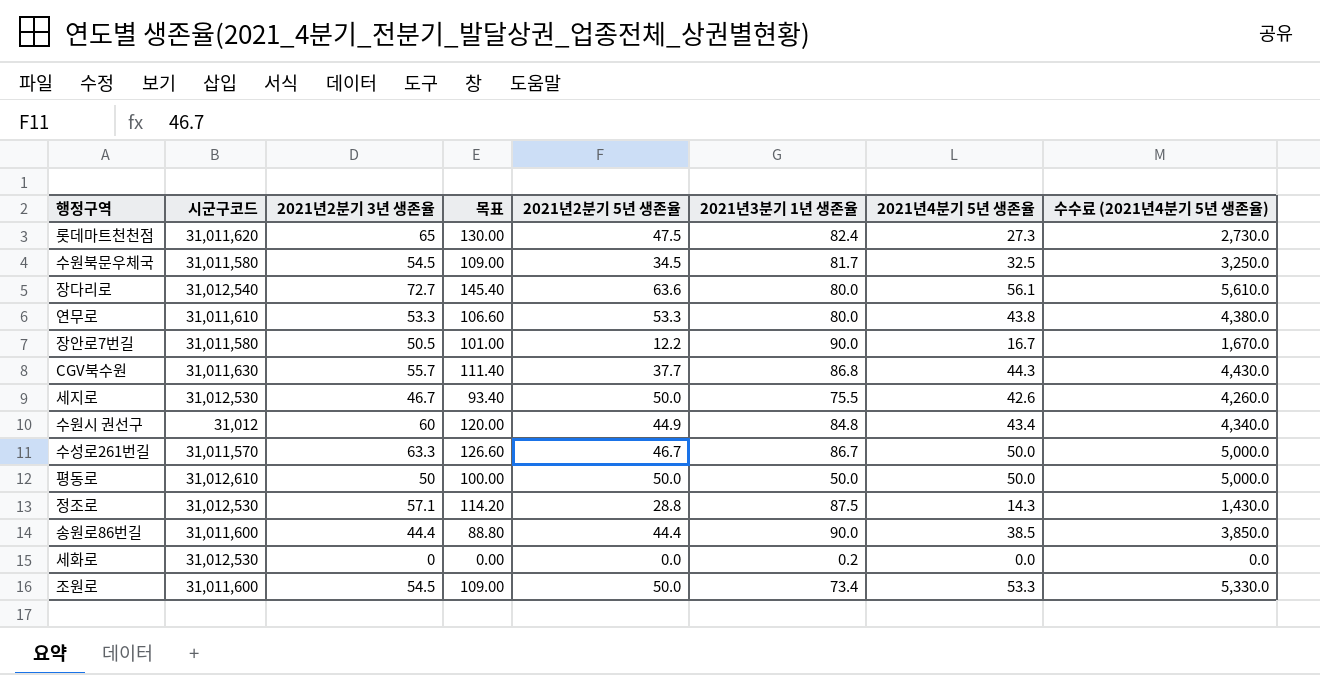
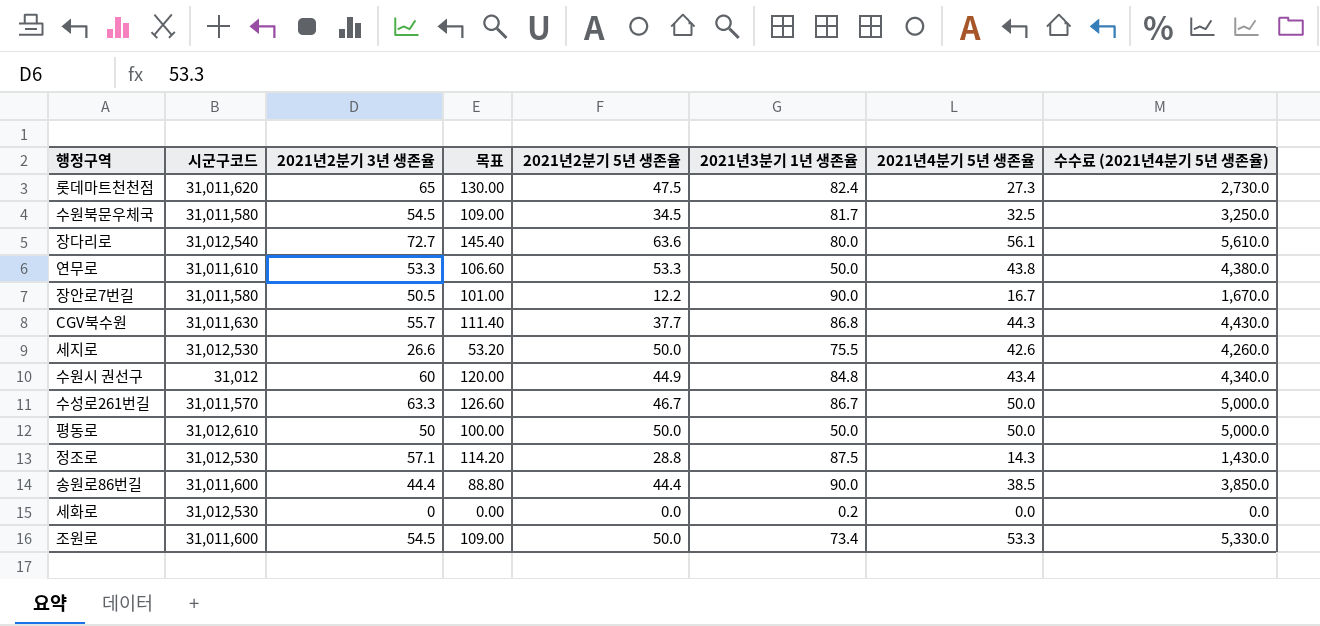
연무로 | 2021년3분기 1년 생존율: 80.0 -> 50.0
세지로 | 2021년2분기 3년 생존율: 46.7 -> 26.6
세지로 | 목표: 93.40 -> 53.20

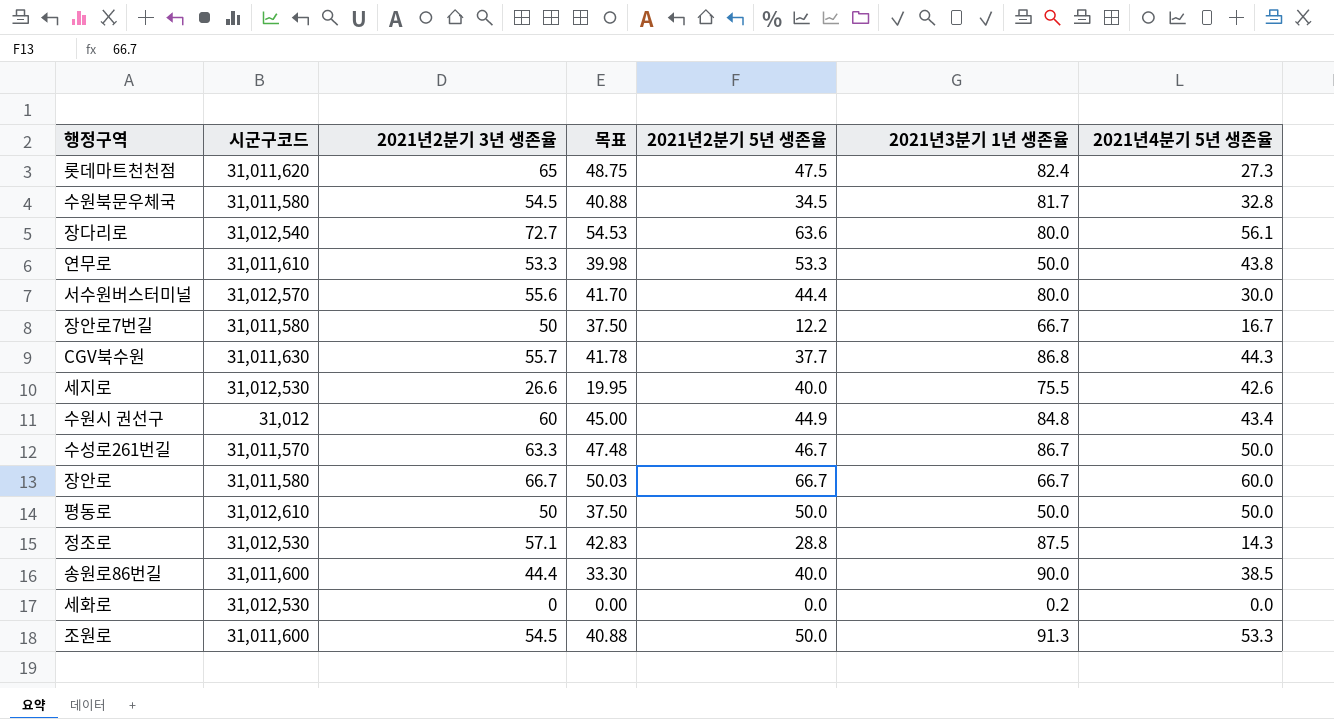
column 수수료 (2021년4분기 5년 생존율) | formula: [2021년4분기 5년 생존율] * 100 -> none
column 목표 | formula: [2021년2분기 3년 생존율] * 2 -> [2021년2분기 3년 생존율] * 0.75
수원북문우체국 | 2021년4분기 5년 생존율: 32.5 -> 32.8
row 서수원버스터미널: none -> 31,012,570 | 55.6 | 41.70 | 44.4 | 80.0 | 30.0
장안로7번길 | 2021년2분기 3년 생존율: 50.5 -> 50
장안로7번길 | 2021년3분기 1년 생존율: 90.0 -> 66.7
세지로 | 2021년2분기 5년 생존율: 50.0 -> 40.0
row 장안로: none -> 31,011,580 | 66.7 | 50.03 | 66.7 | 66.7 | 60.0
송원로86번길 | 2021년2분기 5년 생존율: 44.4 -> 40.0
조원로 | 2021년3분기 1년 생존율: 73.4 -> 91.3

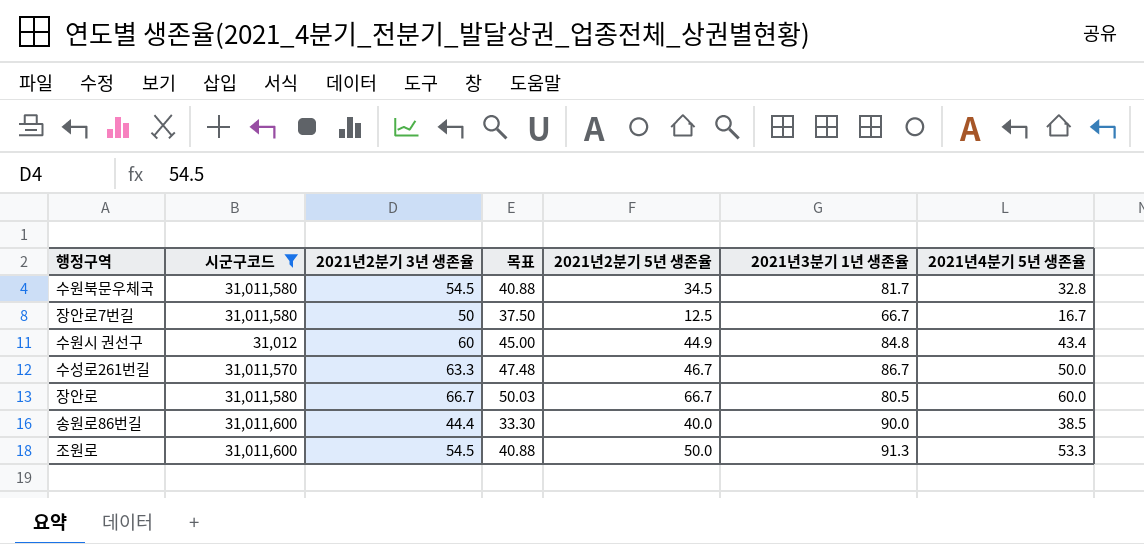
filter: none -> 시군구코드 <= 31,011,600
장안로7번길 | 2021년2분기 5년 생존율: 12.2 -> 12.5
장안로 | 2021년3분기 1년 생존율: 66.7 -> 80.5

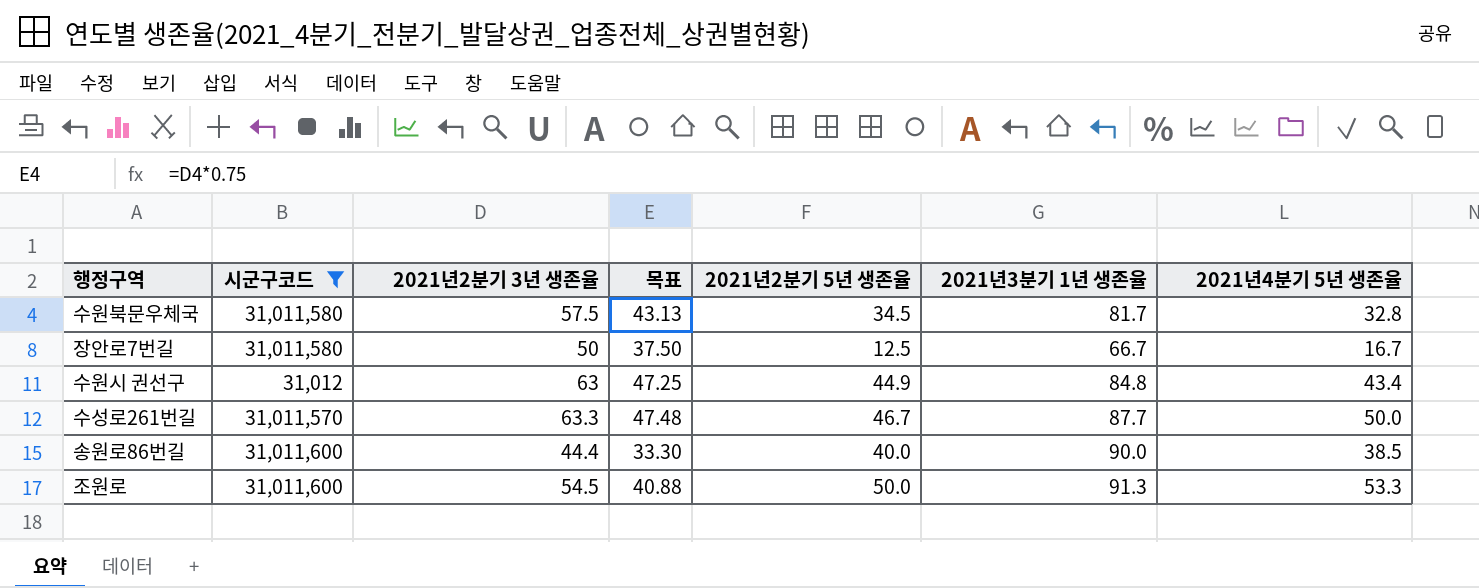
row 장안로: 31,011,580 | 66.7 | 50.03 | 66.7 | 80.5 | 60.0 -> none
수원북문우체국 | 2021년2분기 3년 생존율: 54.5 -> 57.5
수원북문우체국 | 목표: 40.88 -> 43.13
수원시 권선구 | 2021년2분기 3년 생존율: 60 -> 63
수원시 권선구 | 목표: 45.00 -> 47.25
수성로261번길 | 2021년3분기 1년 생존율: 86.7 -> 87.7

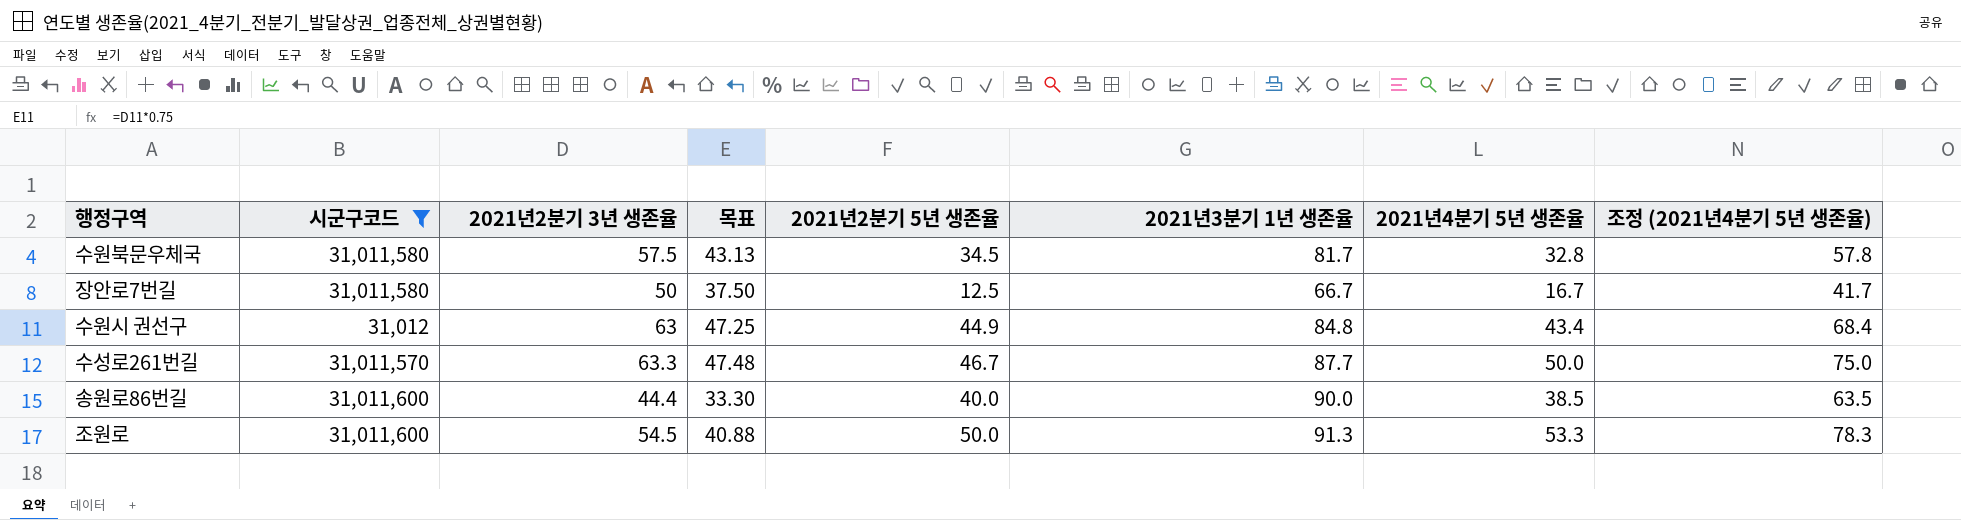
column 조정 (2021년4분기 5년 생존율) | formula: none -> [2021년4분기 5년 생존율] + 25

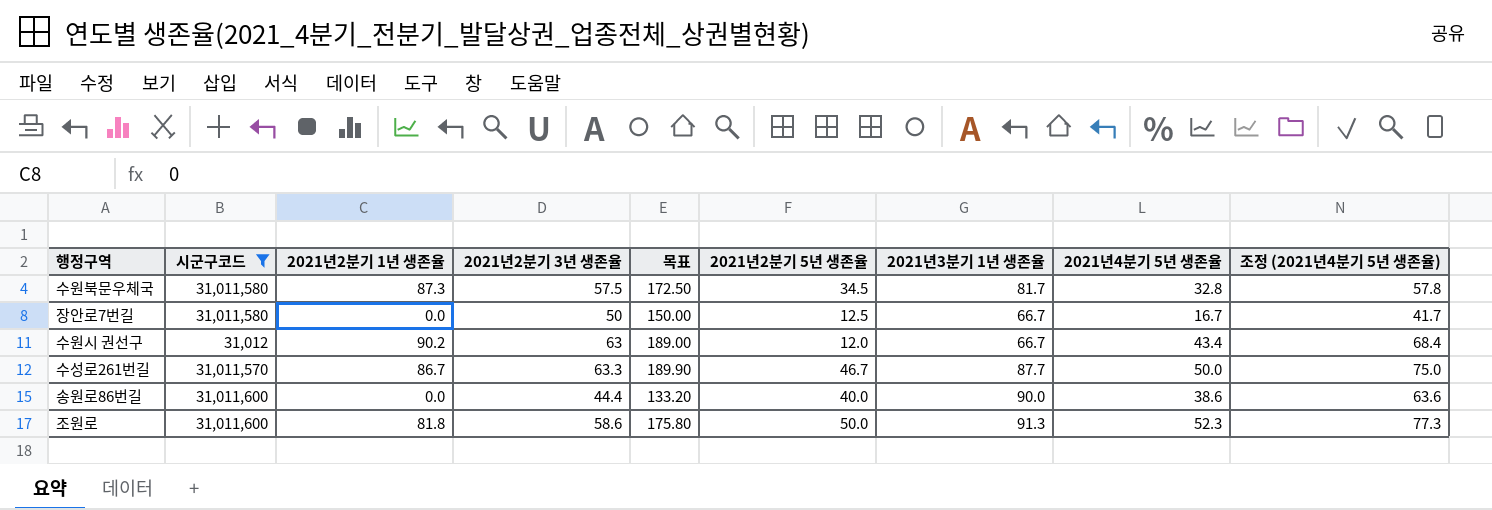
column 2021년2분기 1년 생존율 | position: none -> 3
column 목표 | formula: [2021년2분기 3년 생존율] * 0.75 -> [2021년2분기 3년 생존율] * 3
수원시 권선구 | 2021년2분기 5년 생존율: 44.9 -> 12.0
수원시 권선구 | 2021년3분기 1년 생존율: 84.8 -> 66.7
송원로86번길 | 2021년4분기 5년 생존율: 38.5 -> 38.6
송원로86번길 | 조정 (2021년4분기 5년 생존율): 63.5 -> 63.6
조원로 | 2021년2분기 3년 생존율: 54.5 -> 58.6
조원로 | 2021년4분기 5년 생존율: 53.3 -> 52.3
조원로 | 조정 (2021년4분기 5년 생존율): 78.3 -> 77.3

